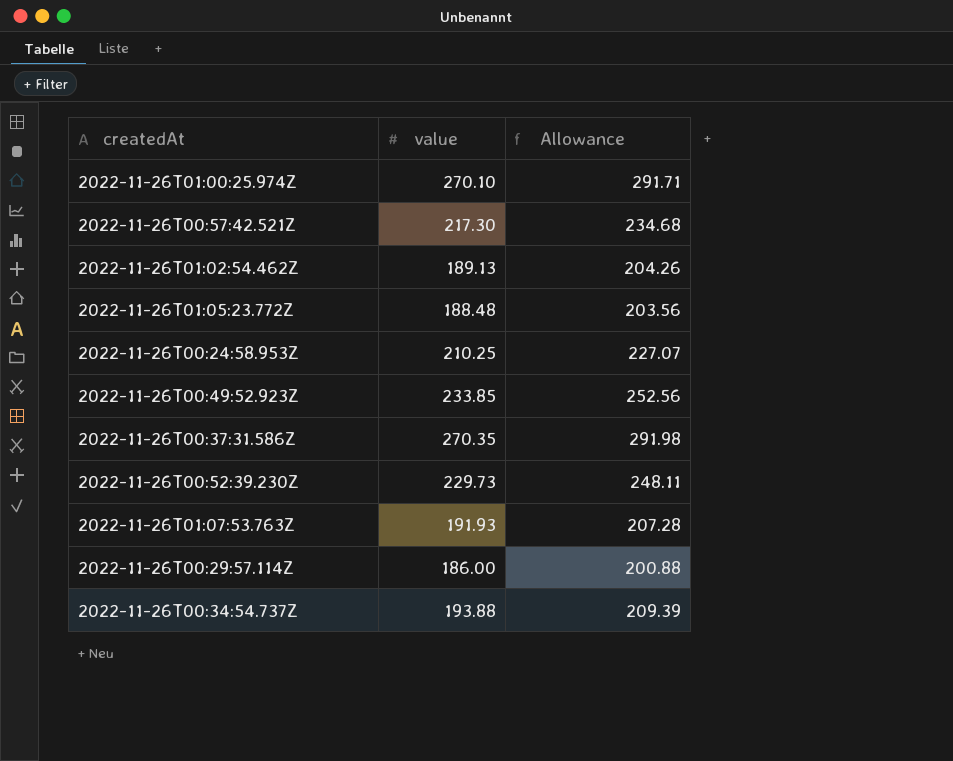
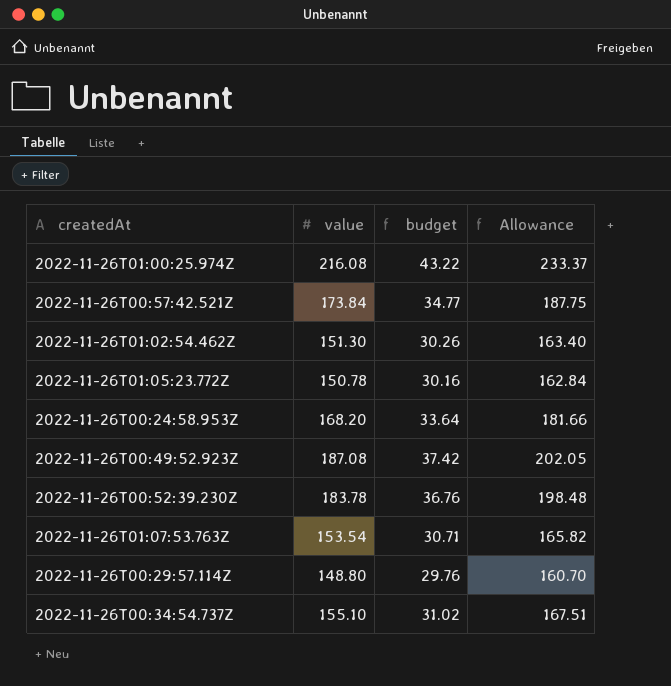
column budget | formula: none -> [value] * 0.2
row 2022-11-26T00:37:31.586Z: 270.35 | 291.98 -> none
2022-11-26T01:00:25.974Z | value: 270.10 -> 216.08
2022-11-26T01:00:25.974Z | Allowance: 291.71 -> 233.37
2022-11-26T00:57:42.521Z | value: 217.30 -> 173.84
2022-11-26T00:57:42.521Z | Allowance: 234.68 -> 187.75
2022-11-26T01:02:54.462Z | value: 189.13 -> 151.30
2022-11-26T01:02:54.462Z | Allowance: 204.26 -> 163.40
2022-11-26T01:05:23.772Z | value: 188.48 -> 150.78
2022-11-26T01:05:23.772Z | Allowance: 203.56 -> 162.84
2022-11-26T00:24:58.953Z | value: 210.25 -> 168.20
2022-11-26T00:24:58.953Z | Allowance: 227.07 -> 181.66
2022-11-26T00:49:52.923Z | value: 233.85 -> 187.08
2022-11-26T00:49:52.923Z | Allowance: 252.56 -> 202.05
2022-11-26T00:52:39.230Z | value: 229.73 -> 183.78
2022-11-26T00:52:39.230Z | Allowance: 248.11 -> 198.48
2022-11-26T01:07:53.763Z | value: 191.93 -> 153.54
2022-11-26T01:07:53.763Z | Allowance: 207.28 -> 165.82
2022-11-26T00:29:57.114Z | value: 186.00 -> 148.80
2022-11-26T00:29:57.114Z | Allowance: 200.88 -> 160.70
2022-11-26T00:34:54.737Z | value: 193.88 -> 155.10
2022-11-26T00:34:54.737Z | Allowance: 209.39 -> 167.51

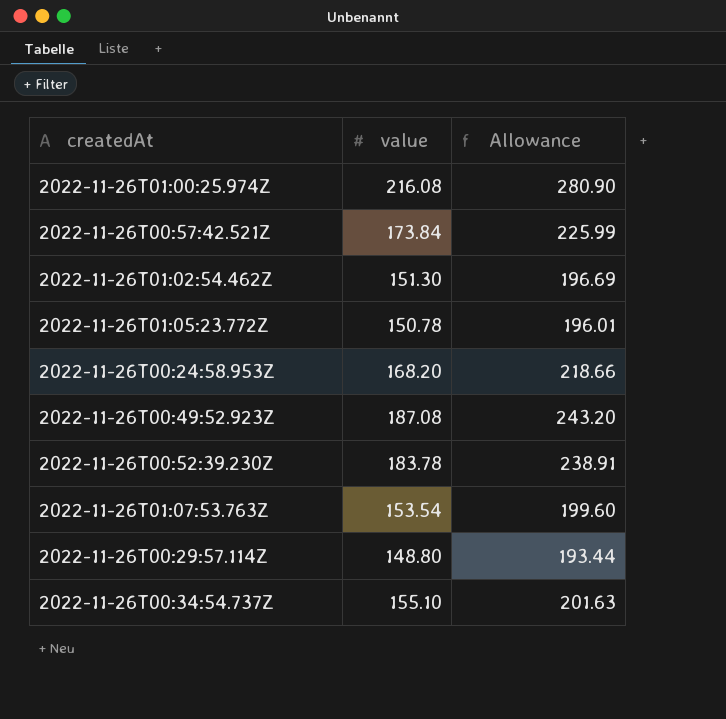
column budget | formula: [value] * 0.2 -> none
column Allowance | formula: [value] * 1.08 -> [value] * 1.3

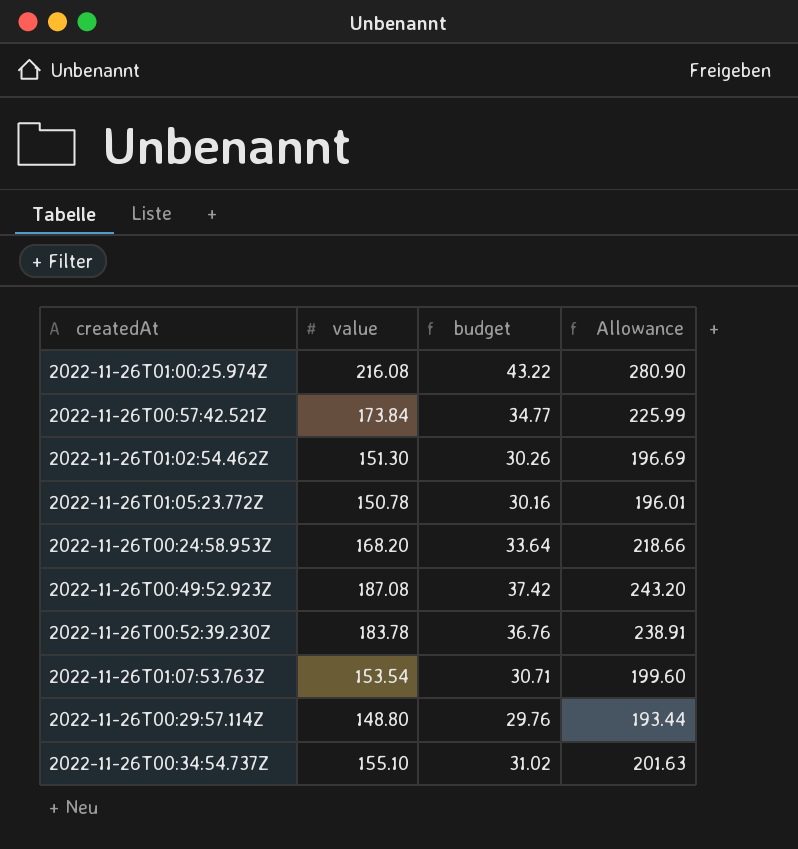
column budget | formula: none -> [value] * 0.2

